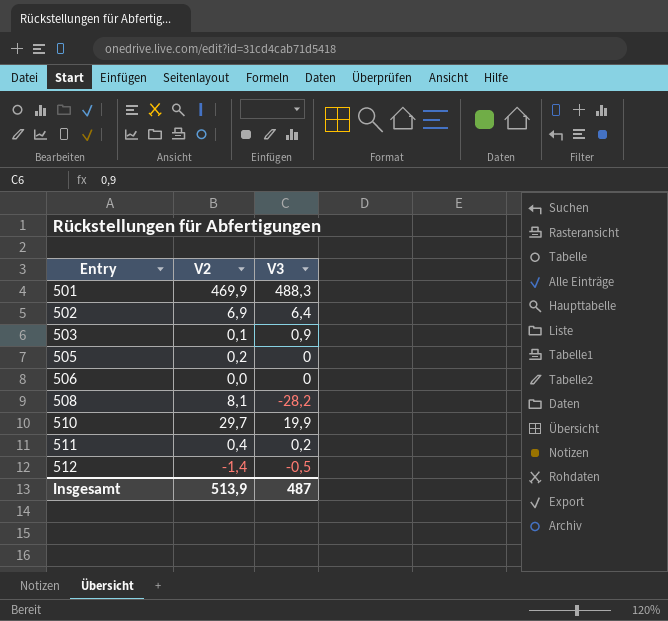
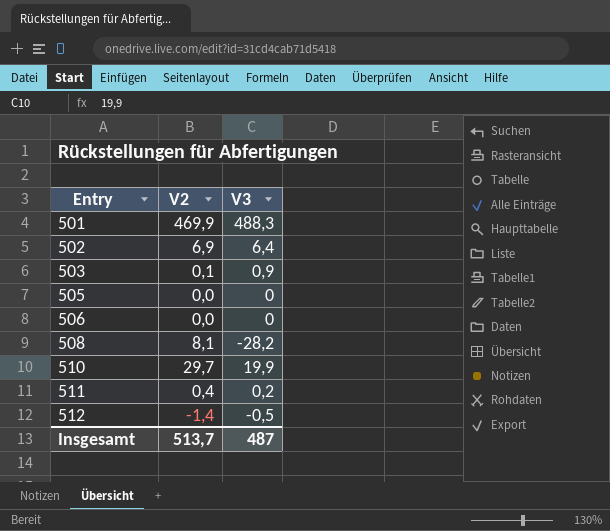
505 | V2: 0,2 -> 0,0
Insgesamt | V2: 513,9 -> 513,7

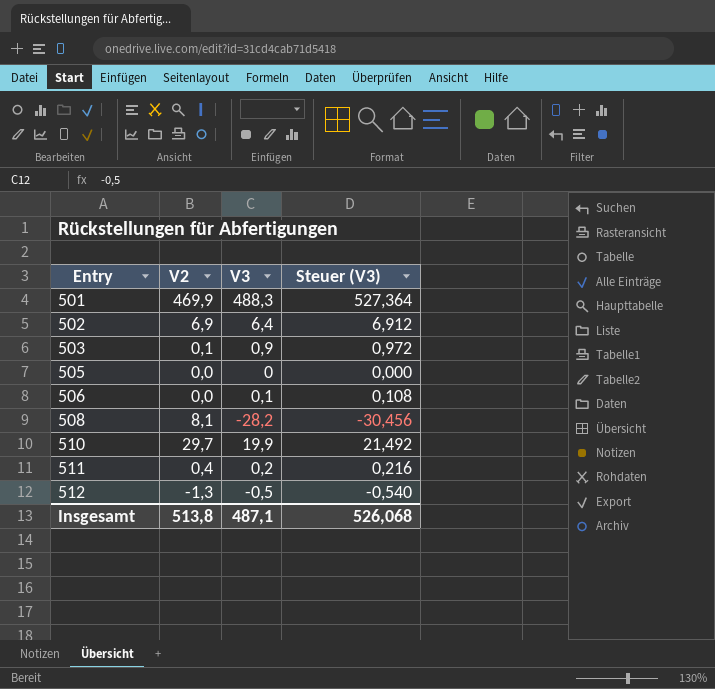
column Steuer (V3) | formula: none -> [V3] * 1,08
506 | V3: 0 -> 0,1
512 | V2: -1,4 -> -1,3
Insgesamt | V2: 513,7 -> 513,8
Insgesamt | V3: 487 -> 487,1

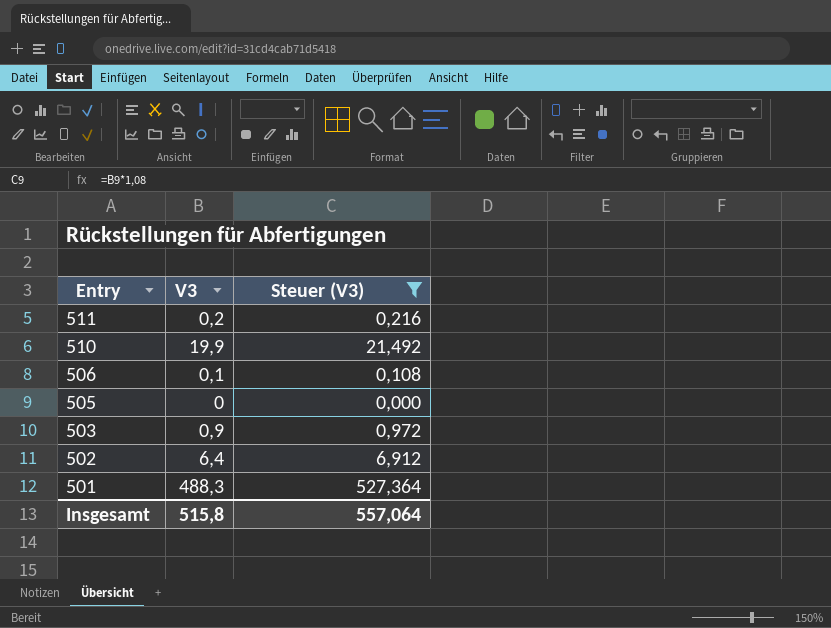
filter: none -> Steuer (V3) >= 0,000
row order: Entry ascending -> Entry descending
column V2 | position: 2 -> none
Insgesamt | V3: 487,1 -> 515,8
Insgesamt | Steuer (V3): 526,068 -> 557,064

